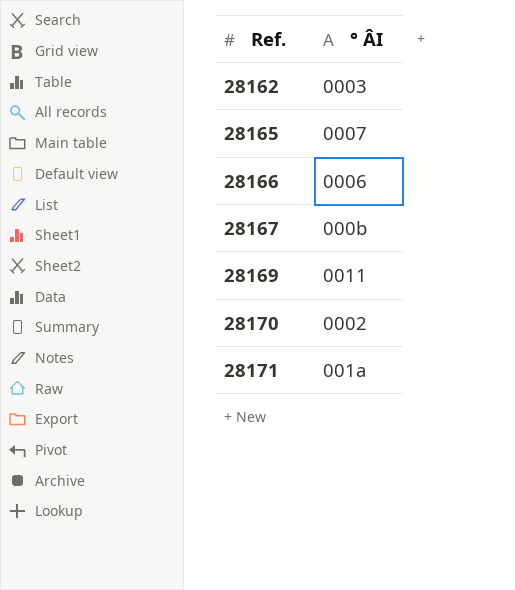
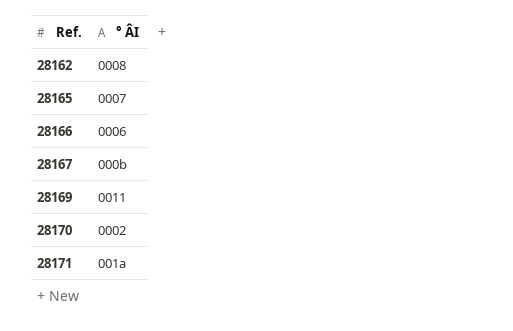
28162 | ° ÂI: 0003 -> 0008

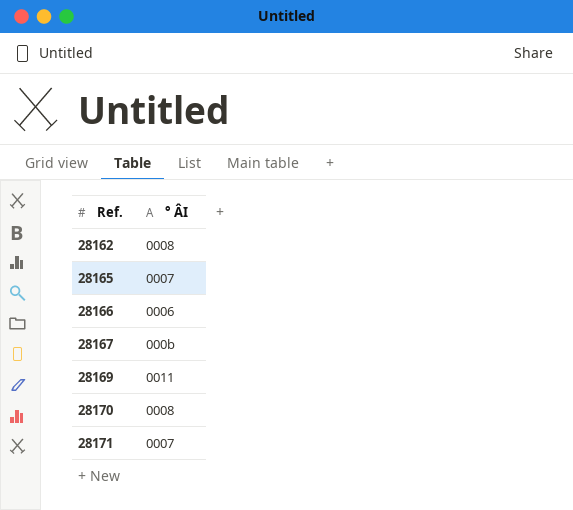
28170 | ° ÂI: 0002 -> 0008
28171 | ° ÂI: 001a -> 0007

